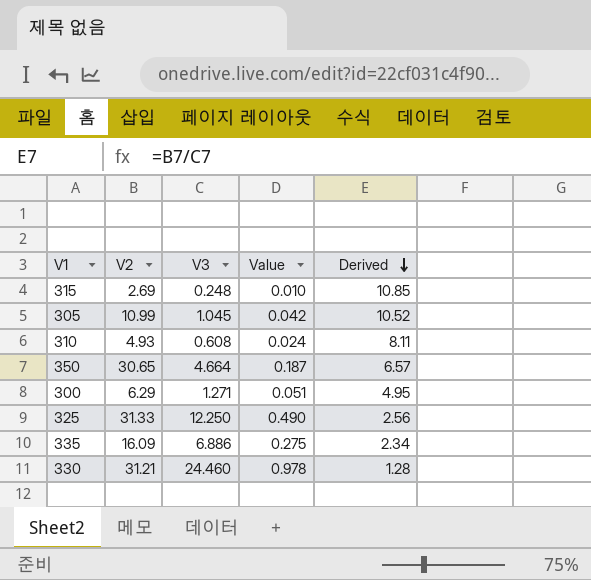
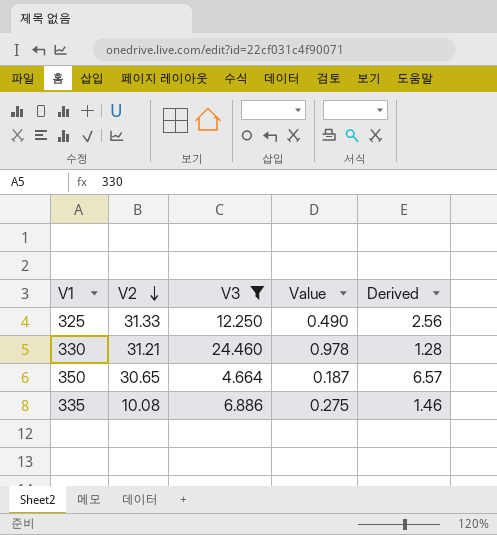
filter: none -> V3 >= 4.664
row order: Derived descending -> V2 descending
335 | V2: 16.09 -> 10.08
335 | Derived: 2.34 -> 1.46

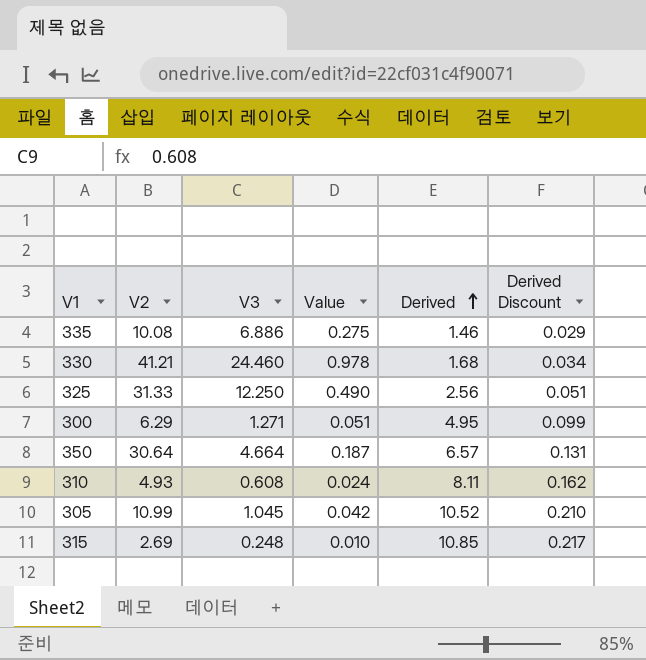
filter: V3 >= 4.664 -> none
row order: V2 descending -> Derived ascending
column Derived Discount | formula: none -> [Derived] * 0.02
330 | V2: 31.21 -> 41.21
330 | Derived: 1.28 -> 1.68
350 | V2: 30.65 -> 30.64

